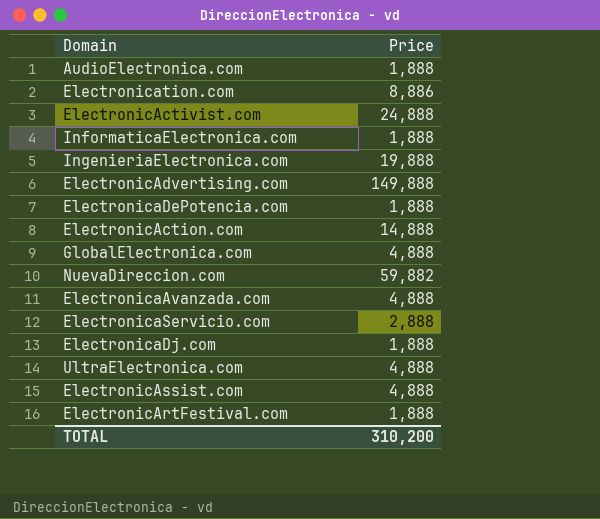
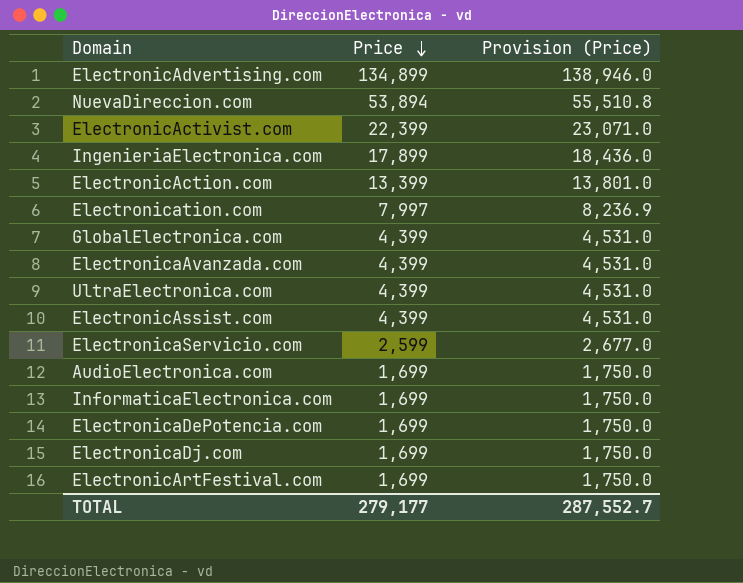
row order: none -> Price descending
column Provision (Price) | formula: none -> [Price] * 1.03
ElectronicAdvertising.com | Price: 149,888 -> 134,899
NuevaDireccion.com | Price: 59,882 -> 53,894
ElectronicActivist.com | Price: 24,888 -> 22,399
IngenieriaElectronica.com | Price: 19,888 -> 17,899
ElectronicAction.com | Price: 14,888 -> 13,399
Electronication.com | Price: 8,886 -> 7,997
GlobalElectronica.com | Price: 4,888 -> 4,399
ElectronicaAvanzada.com | Price: 4,888 -> 4,399
UltraElectronica.com | Price: 4,888 -> 4,399
ElectronicAssist.com | Price: 4,888 -> 4,399
ElectronicaServicio.com | Price: 2,888 -> 2,599
AudioElectronica.com | Price: 1,888 -> 1,699
InformaticaElectronica.com | Price: 1,888 -> 1,699
ElectronicaDePotencia.com | Price: 1,888 -> 1,699
ElectronicaDj.com | Price: 1,888 -> 1,699
ElectronicArtFestival.com | Price: 1,888 -> 1,699
TOTAL | Price: 310,200 -> 279,177

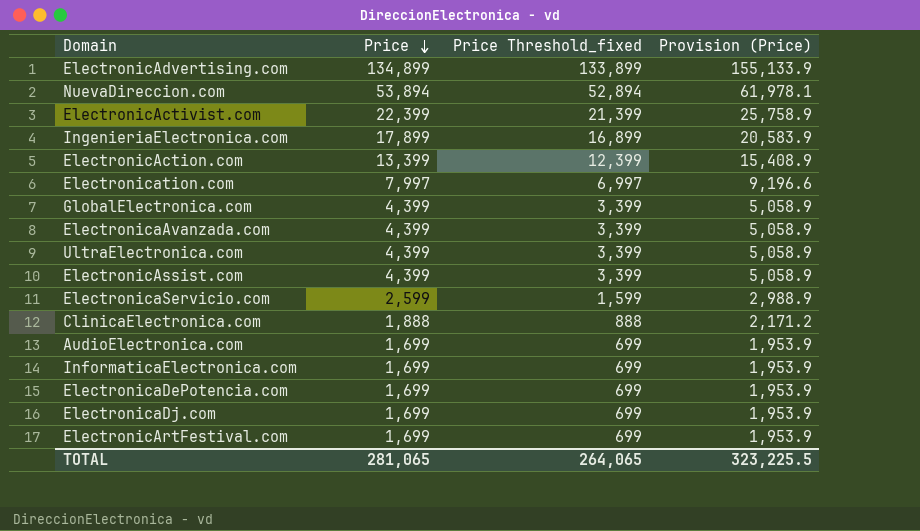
column Price Threshold_fixed | formula: none -> [Price] - 1000
column Provision (Price) | formula: [Price] * 1.03 -> [Price] * 1.15
row ClinicaElectronica.com: none -> 1,888 | 888 | 2,171.2
TOTAL | Price: 279,177 -> 281,065
TOTAL | Provision (Price): 287,552.7 -> 323,225.5

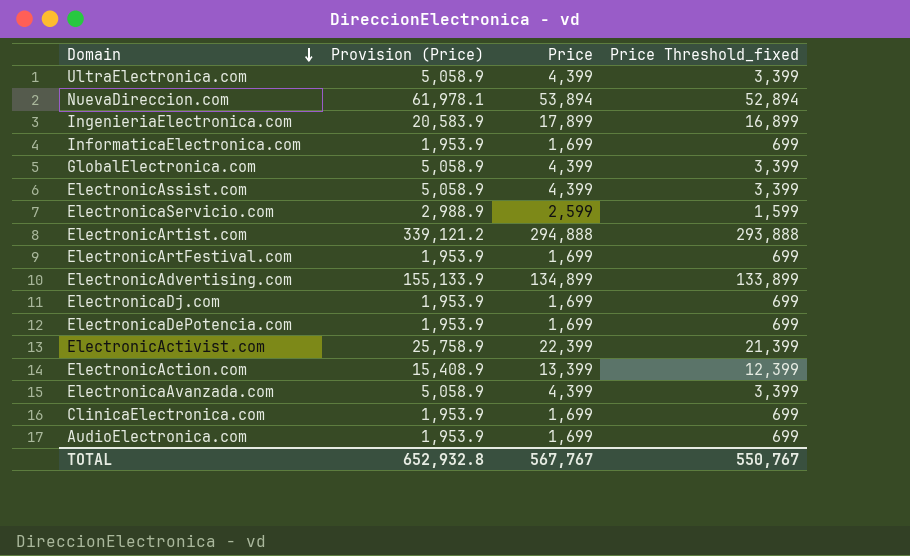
row order: Price descending -> Domain descending
column Provision (Price) | position: 4 -> 2
row Electronication.com: 7,997 | 6,997 | 9,196.6 -> none
row ElectronicArtist.com: none -> 339,121.2 | 294,888 | 293,888
ClinicaElectronica.com | Provision (Price): 2,171.2 -> 1,953.9
ClinicaElectronica.com | Price: 1,888 -> 1,699
ClinicaElectronica.com | Price Threshold_fixed: 888 -> 699
TOTAL | Provision (Price): 323,225.5 -> 652,932.8
TOTAL | Price: 281,065 -> 567,767
TOTAL | Price Threshold_fixed: 264,065 -> 550,767

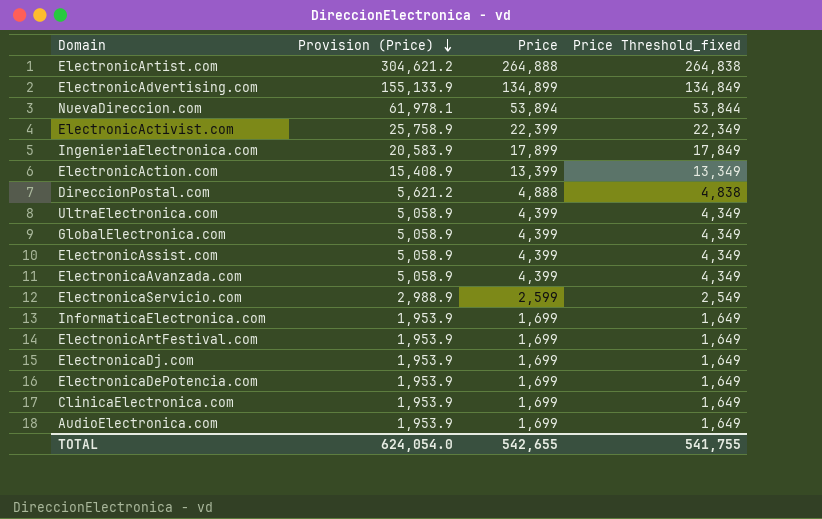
row order: Domain descending -> Provision (Price) descending
column Price Threshold_fixed | formula: [Price] - 1000 -> [Price] - 50
ElectronicArtist.com | Provision (Price): 339,121.2 -> 304,621.2
ElectronicArtist.com | Price: 294,888 -> 264,888
row DireccionPostal.com: none -> 5,621.2 | 4,888 | 4,838
TOTAL | Provision (Price): 652,932.8 -> 624,054.0
TOTAL | Price: 567,767 -> 542,655
TOTAL | Price Threshold_fixed: 550,767 -> 541,755

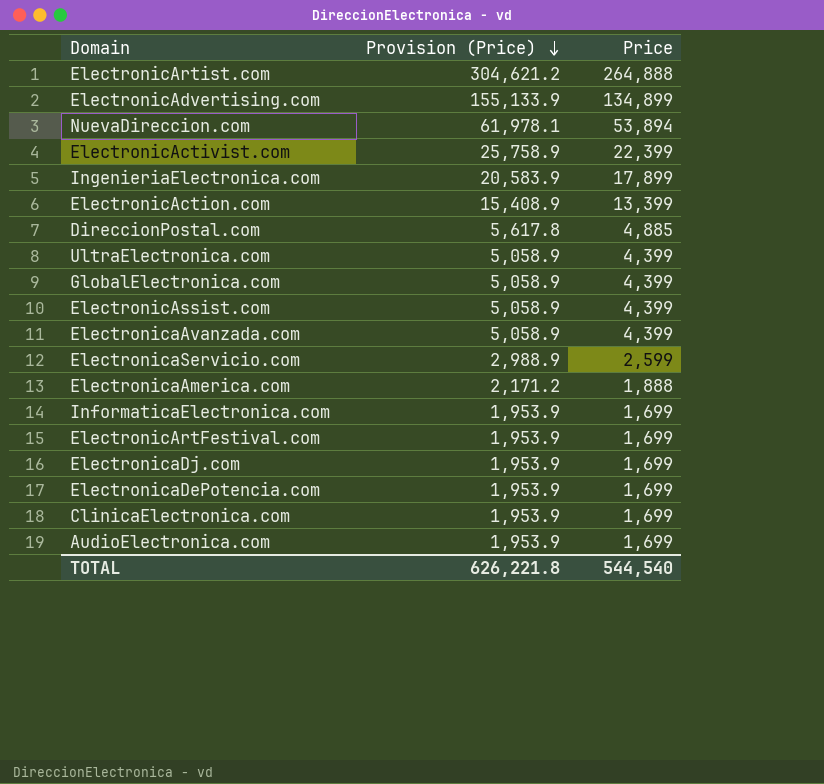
column Price Threshold_fixed | formula: [Price] - 50 -> none
DireccionPostal.com | Provision (Price): 5,621.2 -> 5,617.8
DireccionPostal.com | Price: 4,888 -> 4,885
row ElectronicaAmerica.com: none -> 2,171.2 | 1,888
TOTAL | Provision (Price): 624,054.0 -> 626,221.8
TOTAL | Price: 542,655 -> 544,540

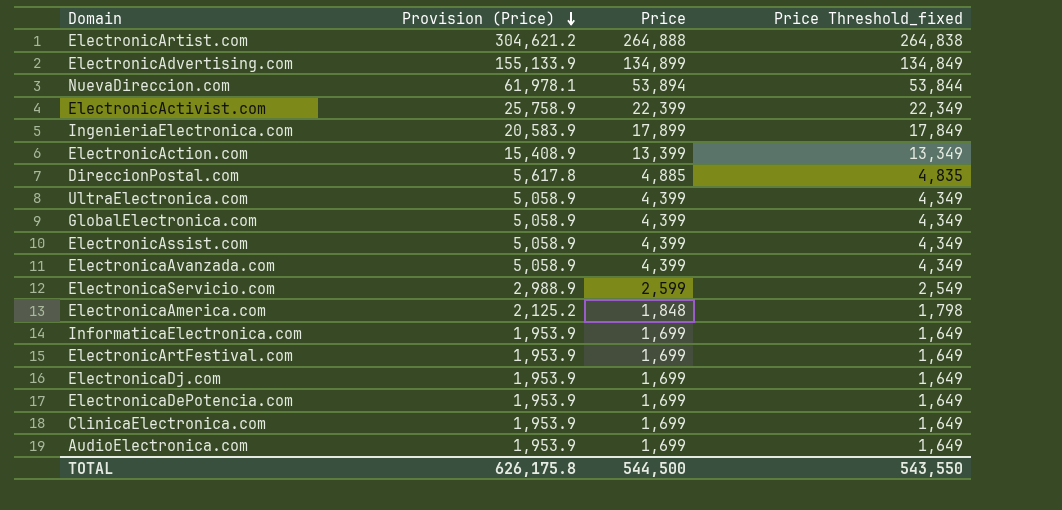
column Price Threshold_fixed | formula: none -> [Price] - 50
ElectronicaAmerica.com | Provision (Price): 2,171.2 -> 2,125.2
ElectronicaAmerica.com | Price: 1,888 -> 1,848
TOTAL | Provision (Price): 626,221.8 -> 626,175.8
TOTAL | Price: 544,540 -> 544,500

